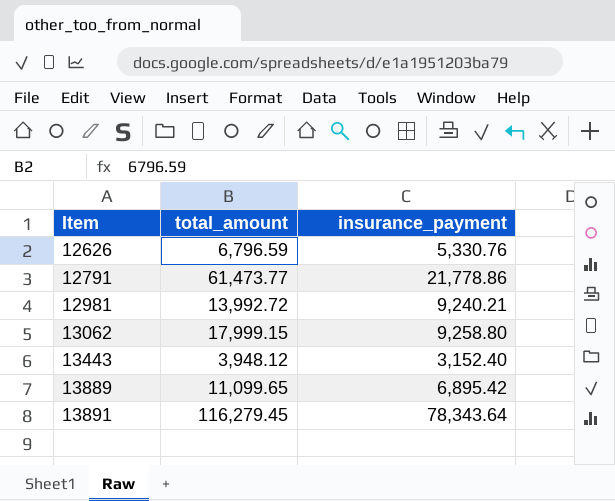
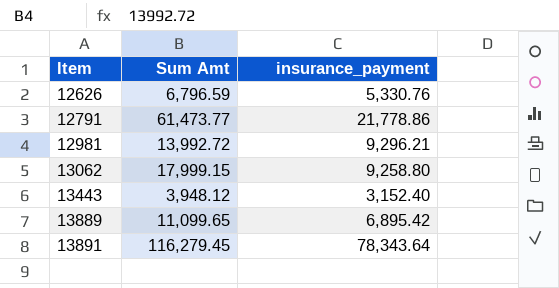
column name: total_amount -> Sum Amt
12981 | insurance_payment: 9,240.21 -> 9,296.21

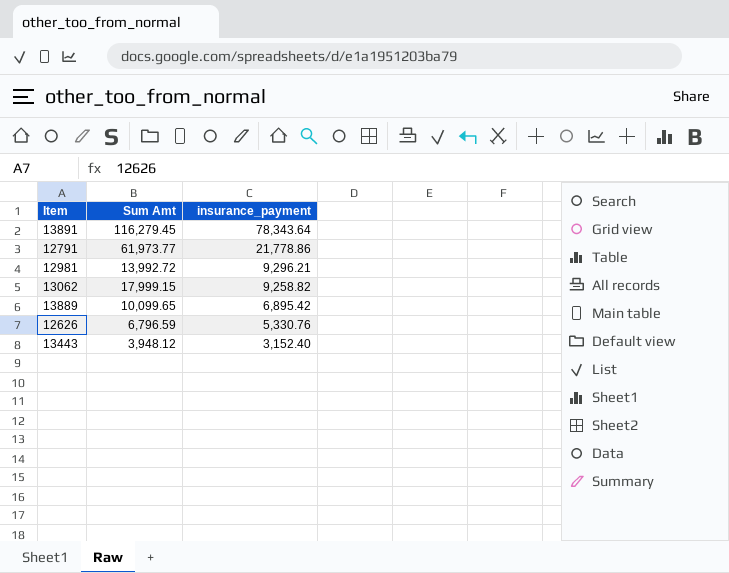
row order: Item ascending -> insurance_payment descending
12791 | Sum Amt: 61,473.77 -> 61,973.77
13062 | insurance_payment: 9,258.80 -> 9,258.82
13889 | Sum Amt: 11,099.65 -> 10,099.65

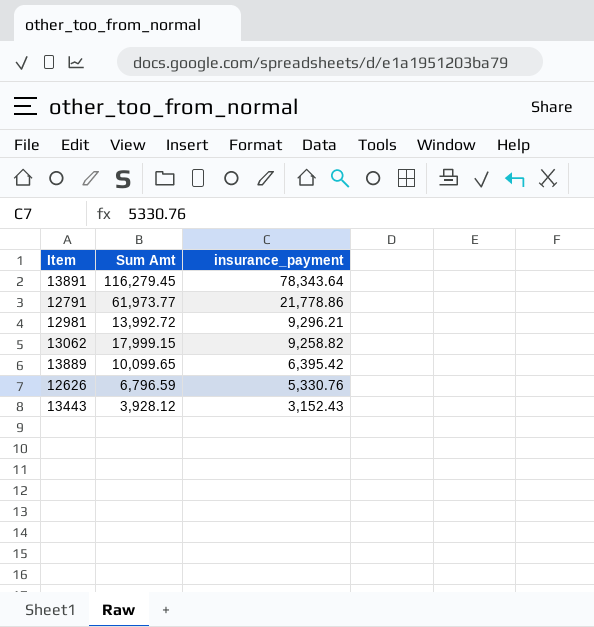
13889 | insurance_payment: 6,895.42 -> 6,395.42
13443 | Sum Amt: 3,948.12 -> 3,928.12
13443 | insurance_payment: 3,152.40 -> 3,152.43

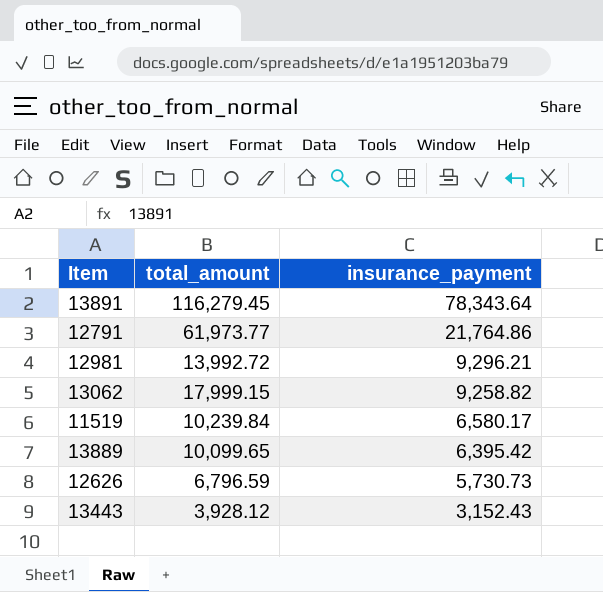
column name: Sum Amt -> total_amount
12791 | insurance_payment: 21,778.86 -> 21,764.86
row 11519: none -> 10,239.84 | 6,580.17
12626 | insurance_payment: 5,330.76 -> 5,730.73

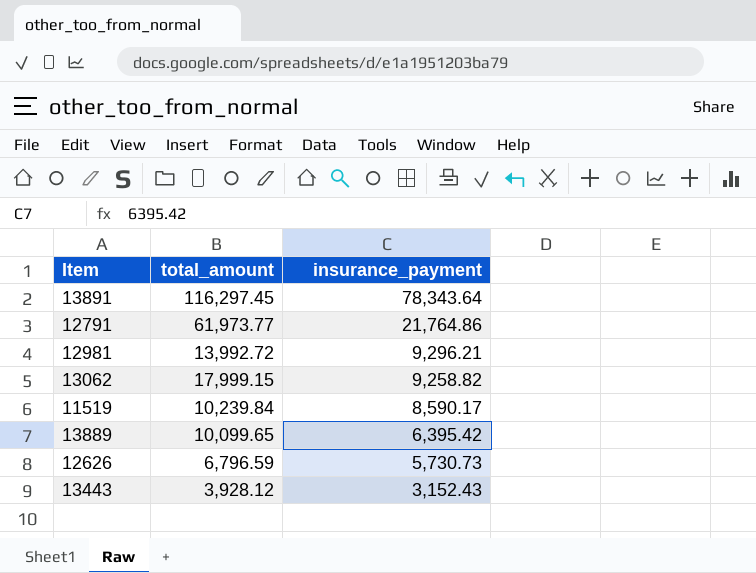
13891 | total_amount: 116,279.45 -> 116,297.45
11519 | insurance_payment: 6,580.17 -> 8,590.17

